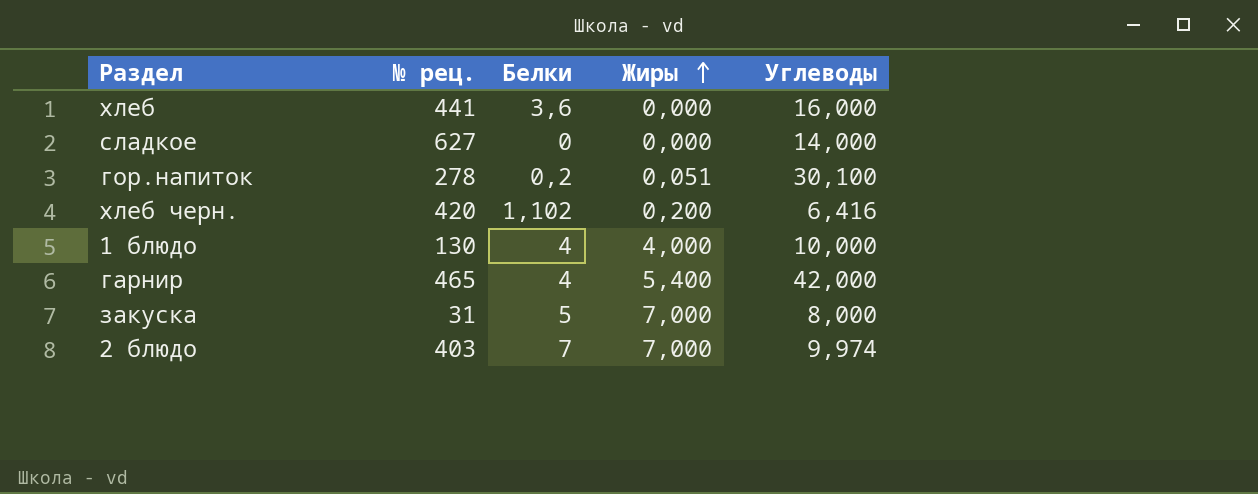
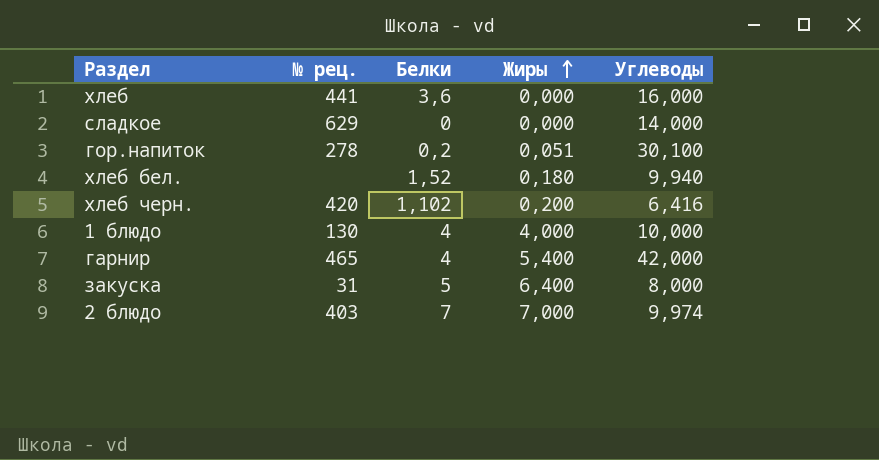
сладкое | № рец.: 627 -> 629
row хлеб бел.: none -> none | 1,52 | 0,180 | 9,940
закуска | Жиры: 7,000 -> 6,400

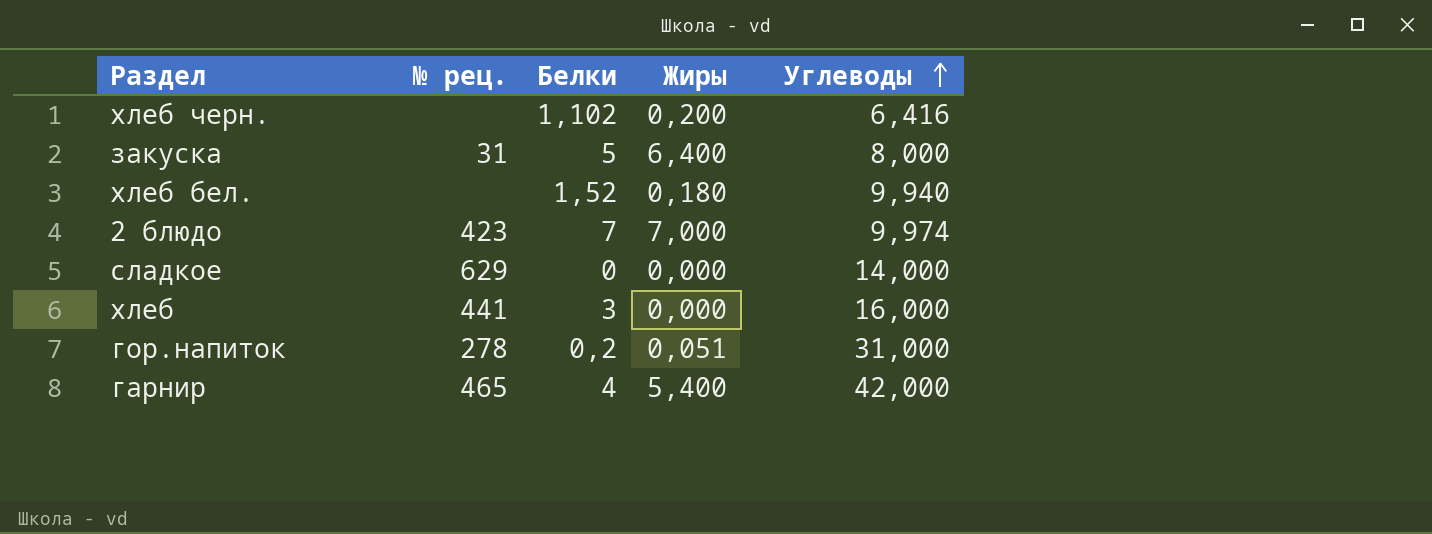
row order: Жиры ascending -> Углеводы ascending
row 1 блюдо: 130 | 4 | 4,000 | 10,000 -> none
хлеб черн. | № рец.: 420 -> none
2 блюдо | № рец.: 403 -> 423
хлеб | Белки: 3,6 -> 3
гор.напиток | Углеводы: 30,100 -> 31,000

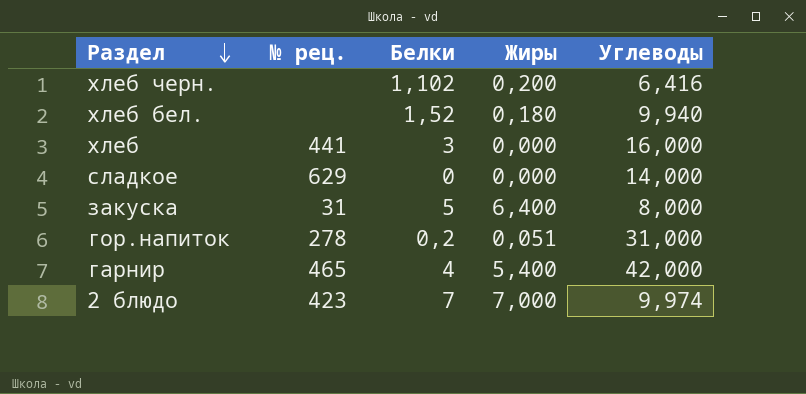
row order: Углеводы ascending -> Раздел descending

